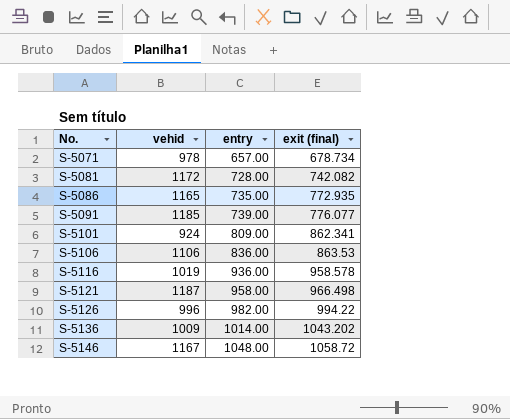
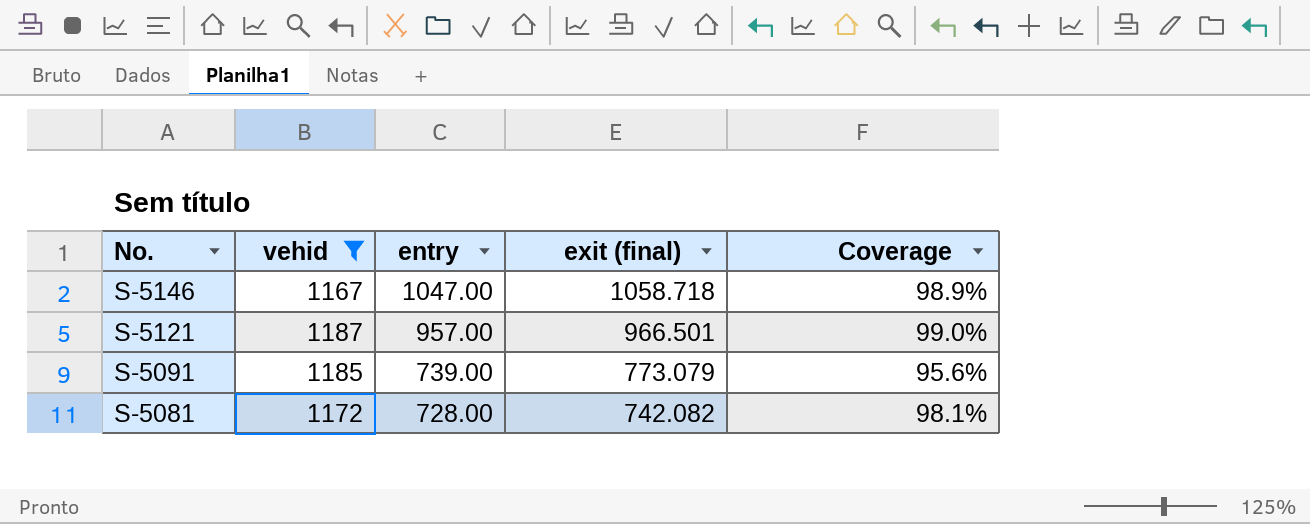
filter: none -> vehid >= 1167
row order: No. ascending -> No. descending
column Coverage | formula: none -> [entry] / [exit (final)]
S-5146 | entry: 1048.00 -> 1047.00
S-5146 | exit (final): 1058.72 -> 1058.718
S-5121 | entry: 958.00 -> 957.00
S-5121 | exit (final): 966.498 -> 966.501
S-5091 | exit (final): 776.077 -> 773.079

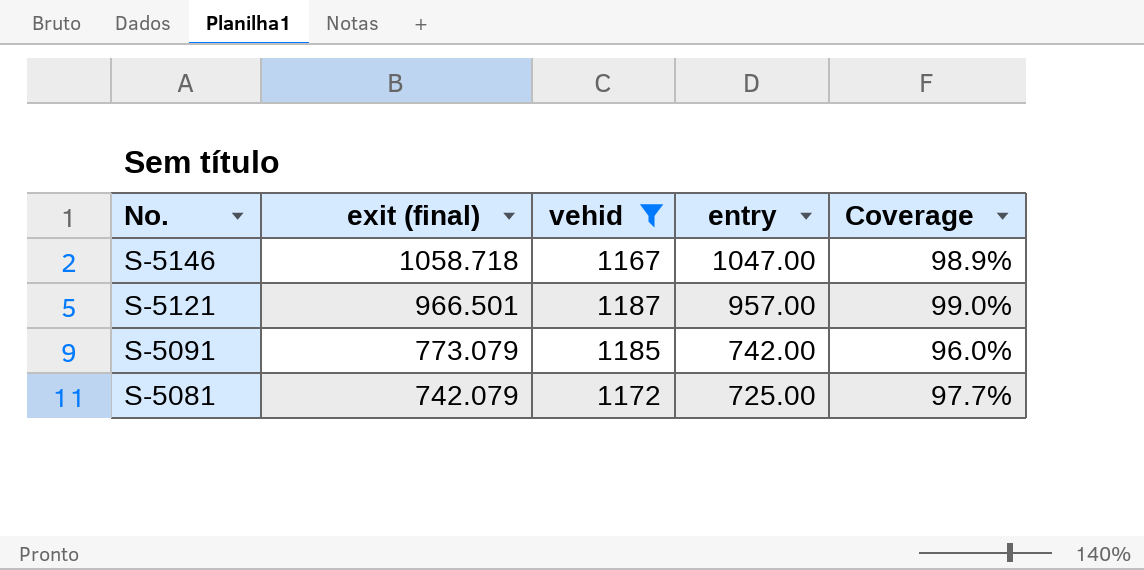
column exit (final) | position: 4 -> 2
S-5091 | entry: 739.00 -> 742.00
S-5091 | Coverage: 95.6% -> 96.0%
S-5081 | exit (final): 742.082 -> 742.079
S-5081 | entry: 728.00 -> 725.00
S-5081 | Coverage: 98.1% -> 97.7%

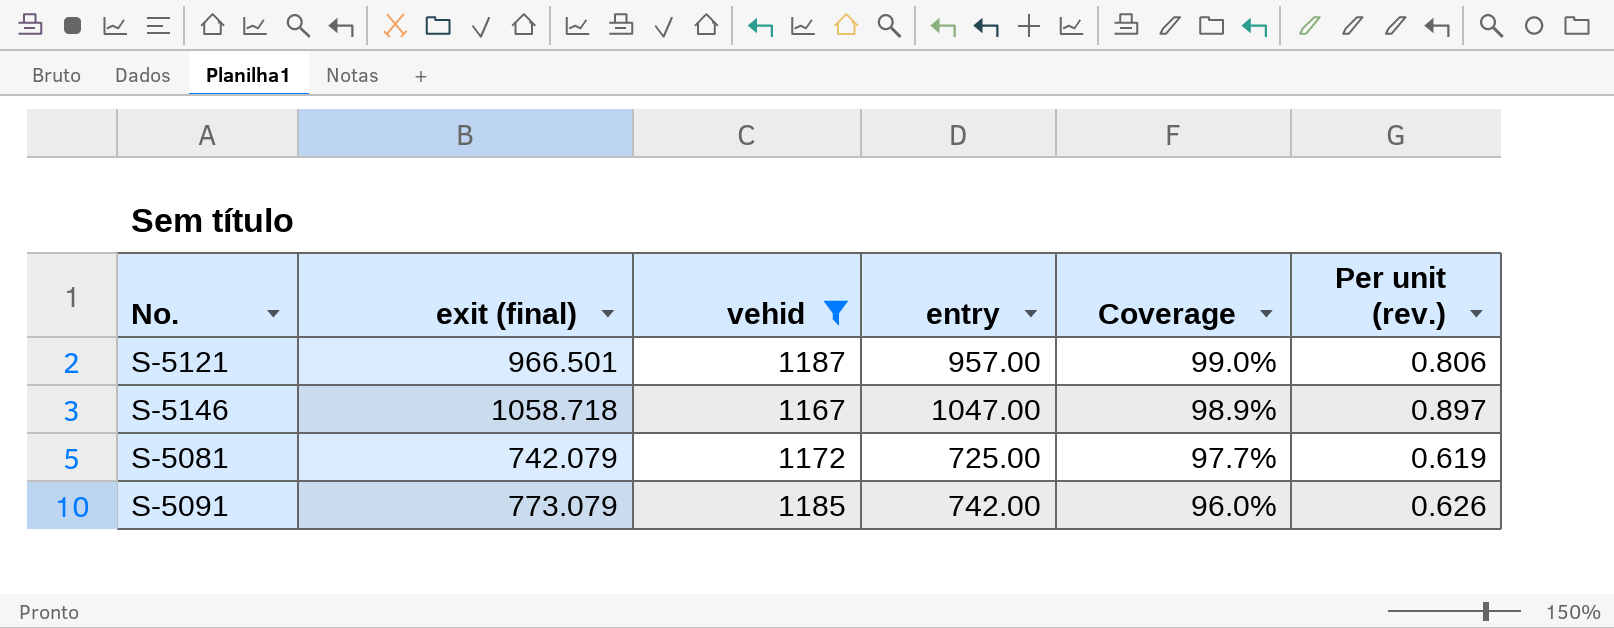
row order: No. descending -> Coverage descending
column Per unit (rev.) | formula: none -> [entry] / [vehid]

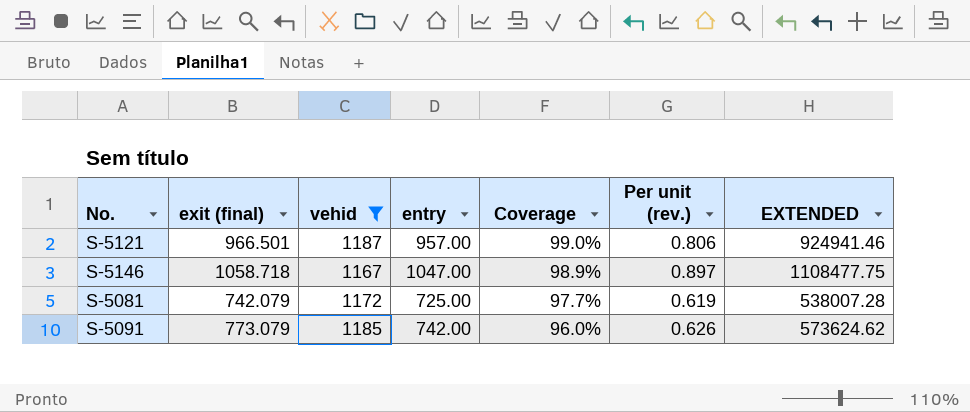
column EXTENDED | formula: none -> [exit (final)] * [entry]

